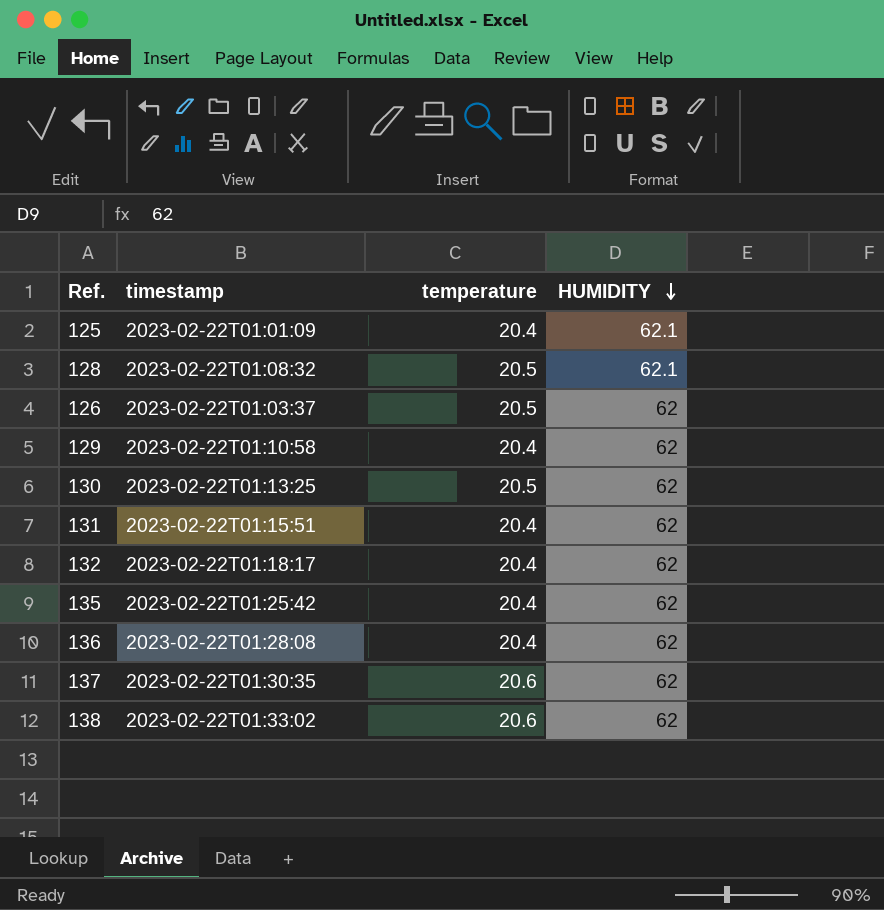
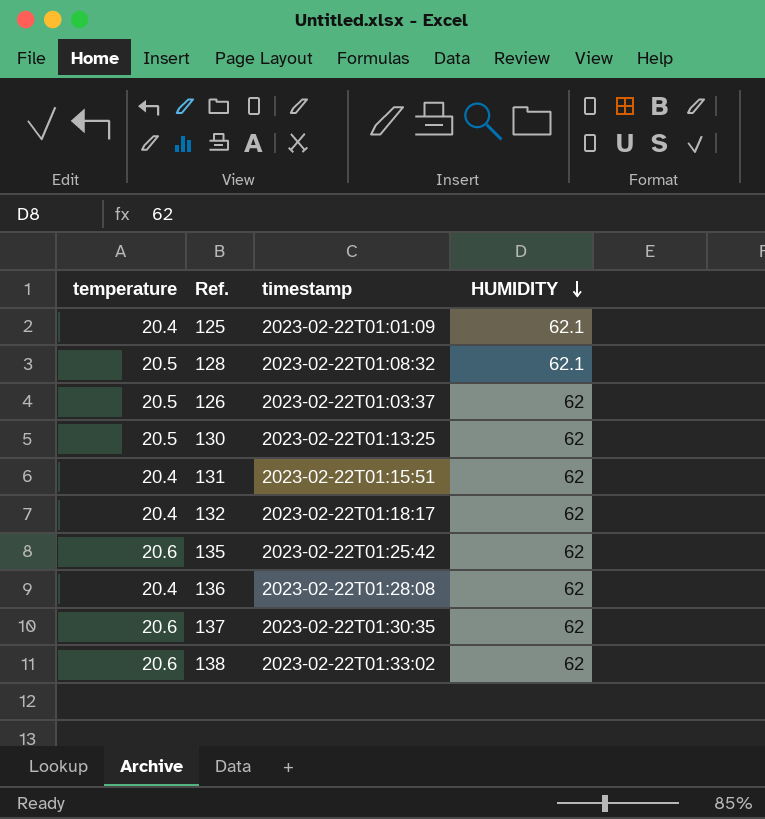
column temperature | position: 3 -> 1
row 129: 2023-02-22T01:10:58 | 20.4 | 62 -> none
135 | temperature: 20.4 -> 20.6

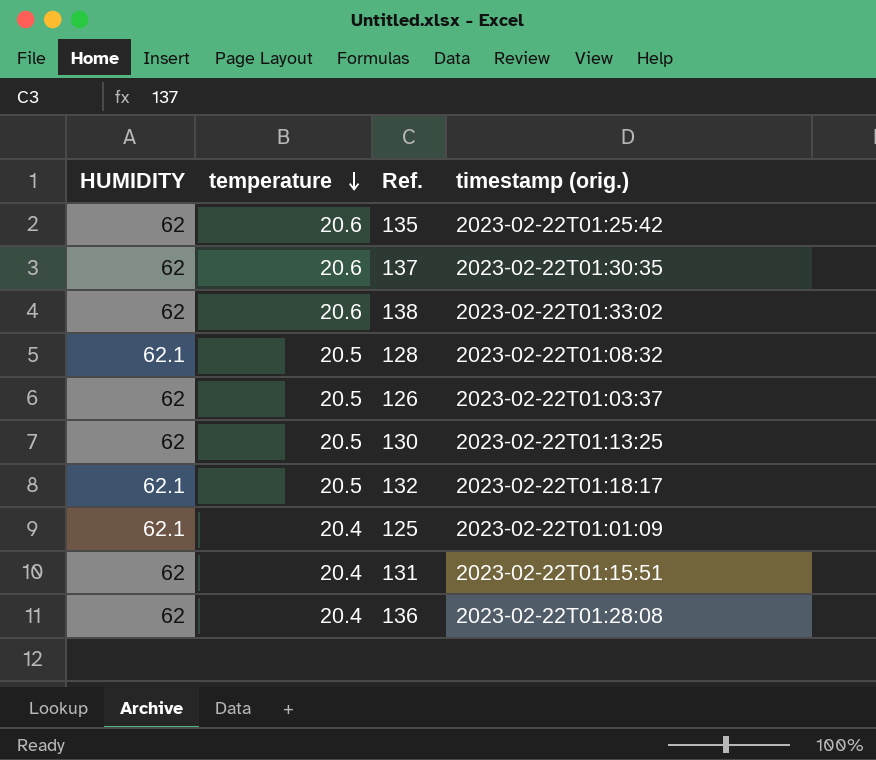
row order: HUMIDITY descending -> temperature descending
column HUMIDITY | position: 4 -> 1
column name: timestamp -> timestamp (orig.)
132 | HUMIDITY: 62 -> 62.1
132 | temperature: 20.4 -> 20.5

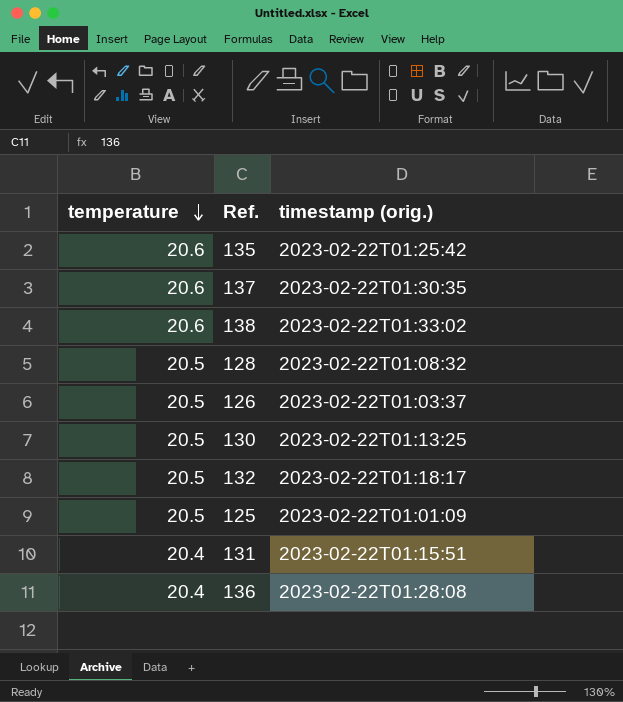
column HUMIDITY | position: 1 -> none
125 | temperature: 20.4 -> 20.5

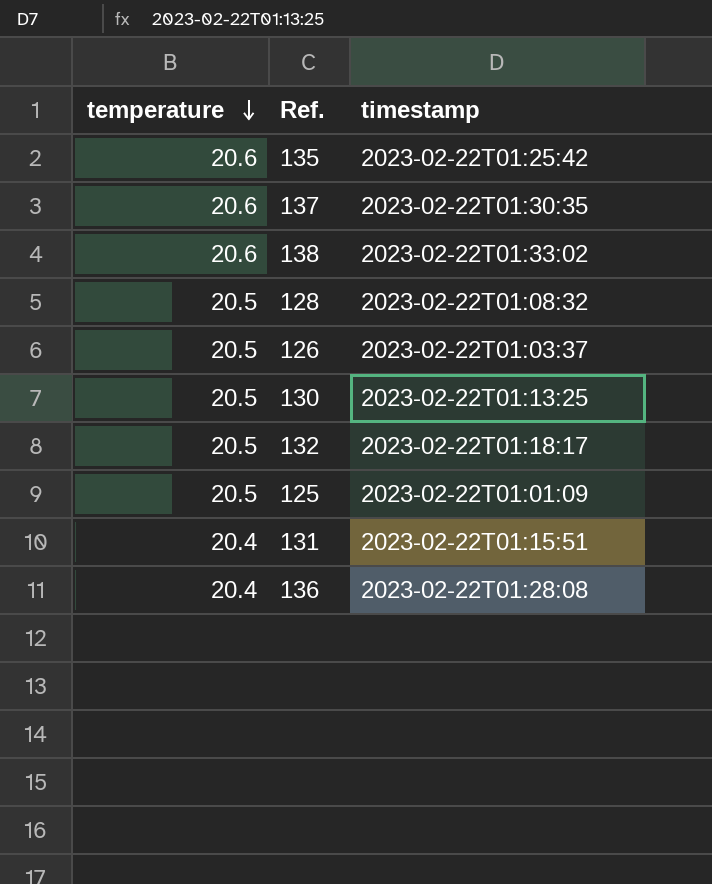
column name: timestamp (orig.) -> timestamp

